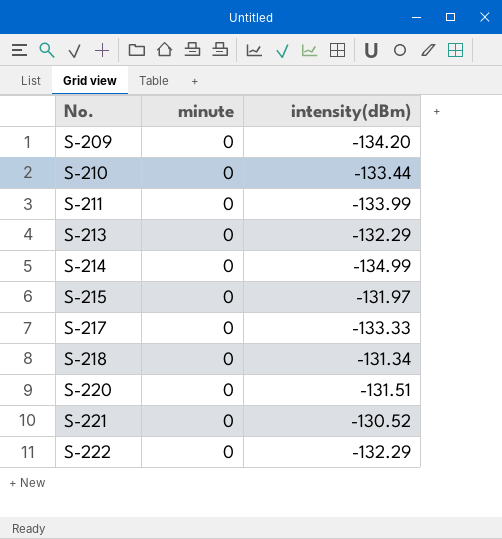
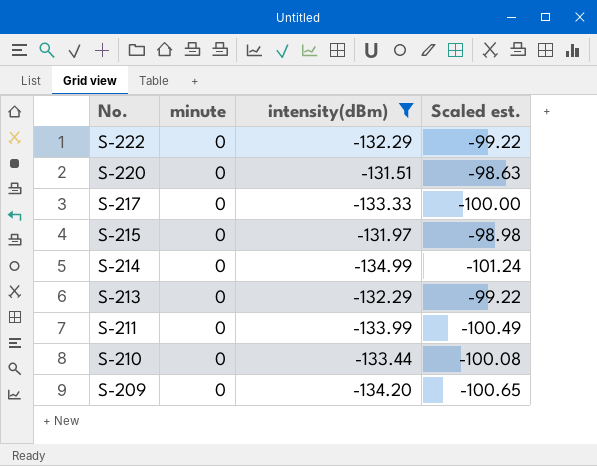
filter: none -> intensity(dBm) <= -131.51
row order: No. ascending -> No. descending
column Scaled est. | formula: none -> [intensity(dBm)] * 0.75

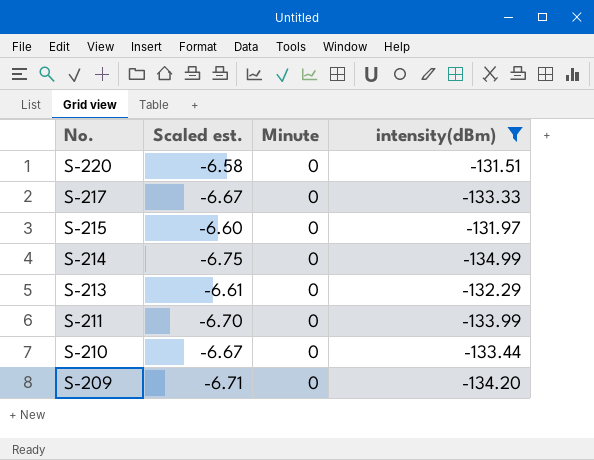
column Scaled est. | formula: [intensity(dBm)] * 0.75 -> [intensity(dBm)] * 0.05
column Scaled est. | position: 4 -> 2
column name: minute -> Minute
row S-222: 0 | -132.29 | -99.22 -> none

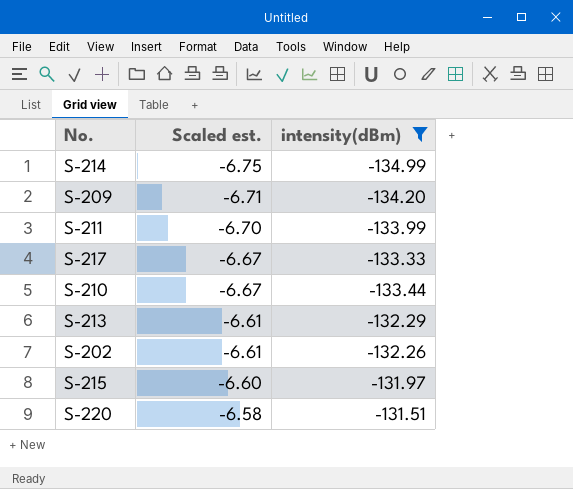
row order: No. descending -> Scaled est. ascending
column Minute | position: 3 -> none
row S-202: none -> -6.61 | -132.26

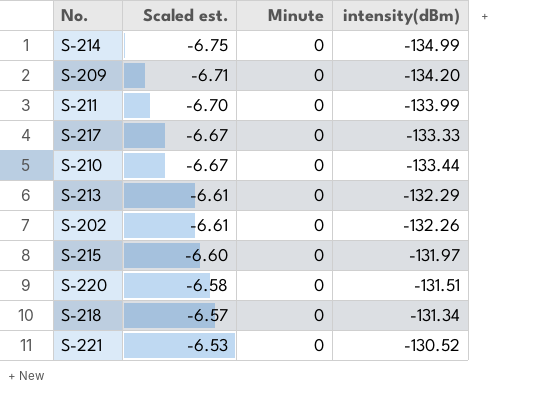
filter: intensity(dBm) <= -131.51 -> none
column Minute | position: none -> 3

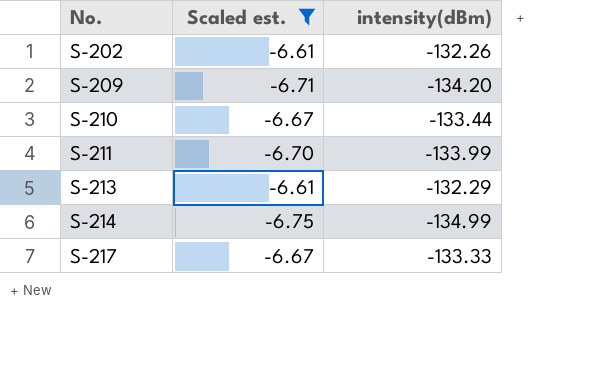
filter: none -> Scaled est. <= -6.61
row order: Scaled est. ascending -> No. ascending
column Minute | position: 3 -> none

